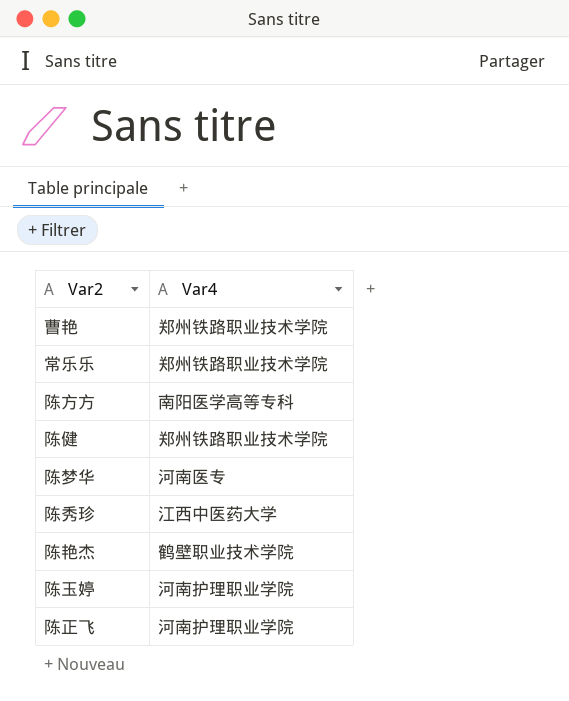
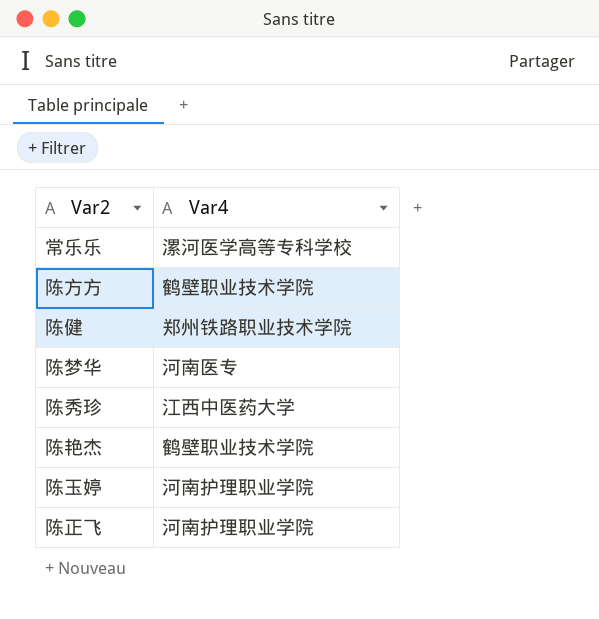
row 曹艳: 郑州铁路职业技术学院 -> none
常乐乐 | Var4: 郑州铁路职业技术学院 -> 漯河医学高等专科学校
陈方方 | Var4: 南阳医学高等专科 -> 鹤壁职业技术学院

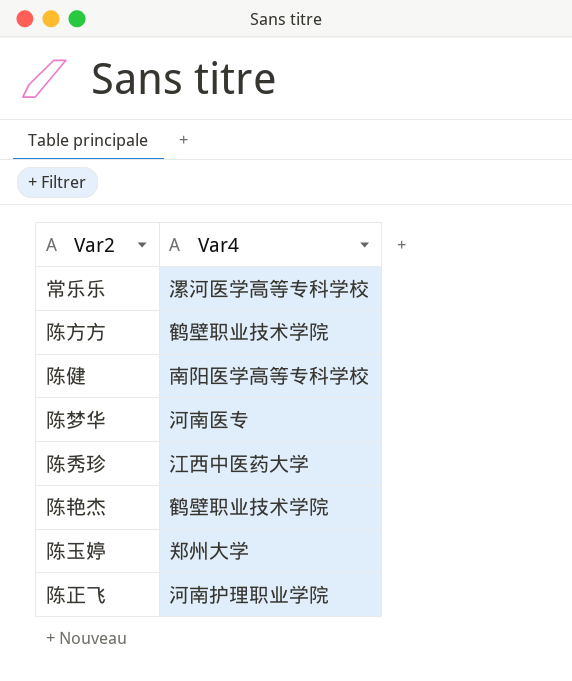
陈健 | Var4: 郑州铁路职业技术学院 -> 南阳医学高等专科学校
陈玉婷 | Var4: 河南护理职业学院 -> 郑州大学

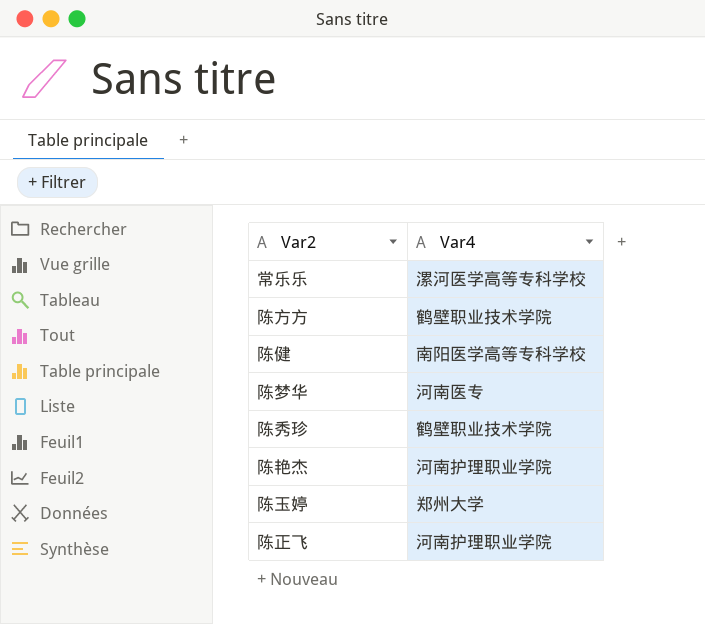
陈秀珍 | Var4: 江西中医药大学 -> 鹤壁职业技术学院
陈艳杰 | Var4: 鹤壁职业技术学院 -> 河南护理职业学院

